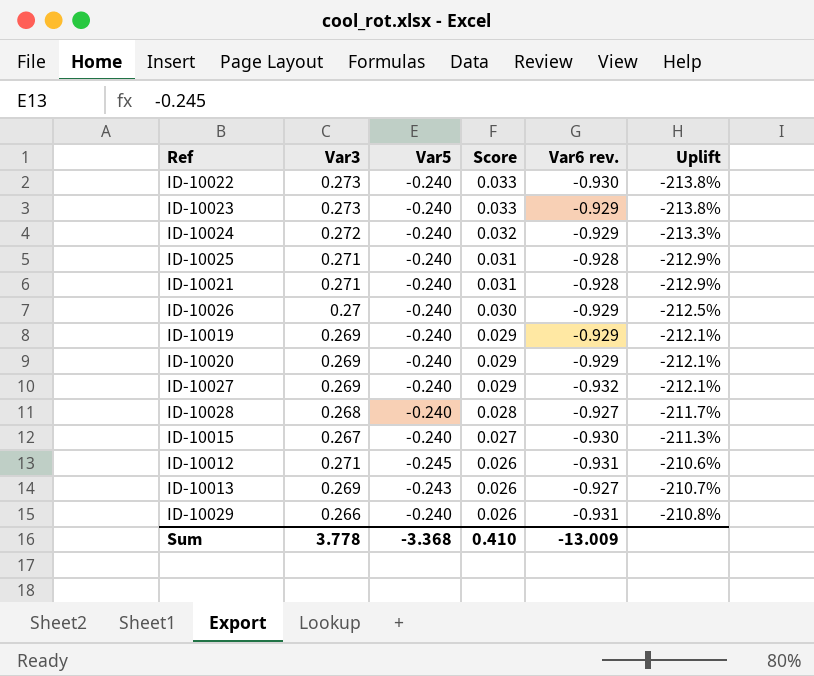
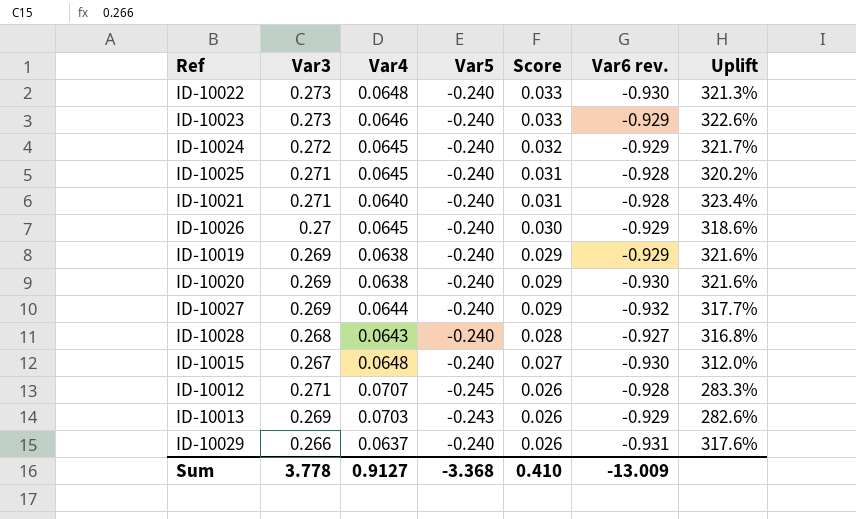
column Var4 | position: none -> 3
column Uplift | formula: ([Var3] - [Var5]) / [Var5] -> ([Var3] - [Var4]) / [Var4]
ID-10020 | Var6 rev.: -0.929 -> -0.930
ID-10012 | Var6 rev.: -0.931 -> -0.928
ID-10013 | Var6 rev.: -0.927 -> -0.929

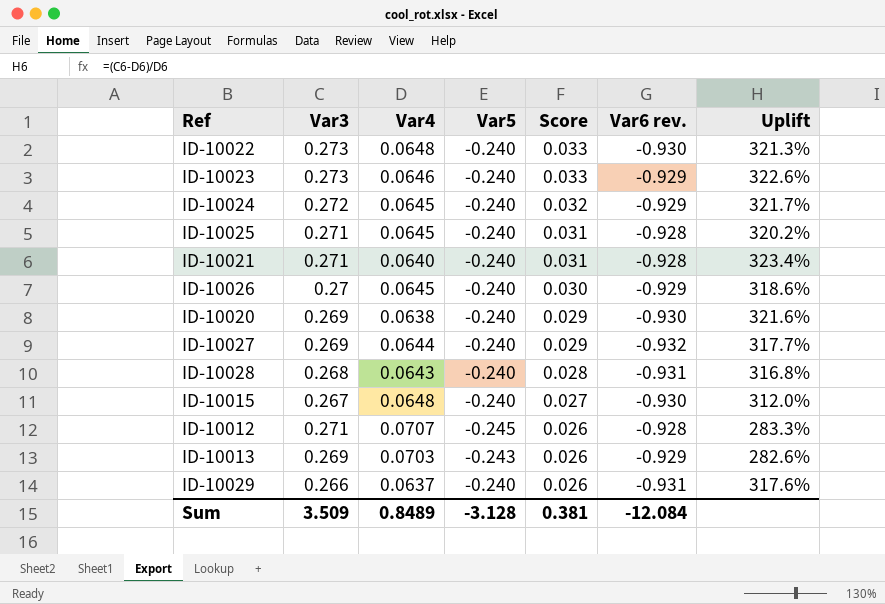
row ID-10019: 0.269 | 0.0638 | -0.240 | 0.029 | -0.929 | 321.6% -> none
ID-10028 | Var6 rev.: -0.927 -> -0.931
Sum | Var3: 3.778 -> 3.509
Sum | Var4: 0.9127 -> 0.8489
Sum | Var5: -3.368 -> -3.128
Sum | Score: 0.410 -> 0.381
Sum | Var6 rev.: -13.009 -> -12.084

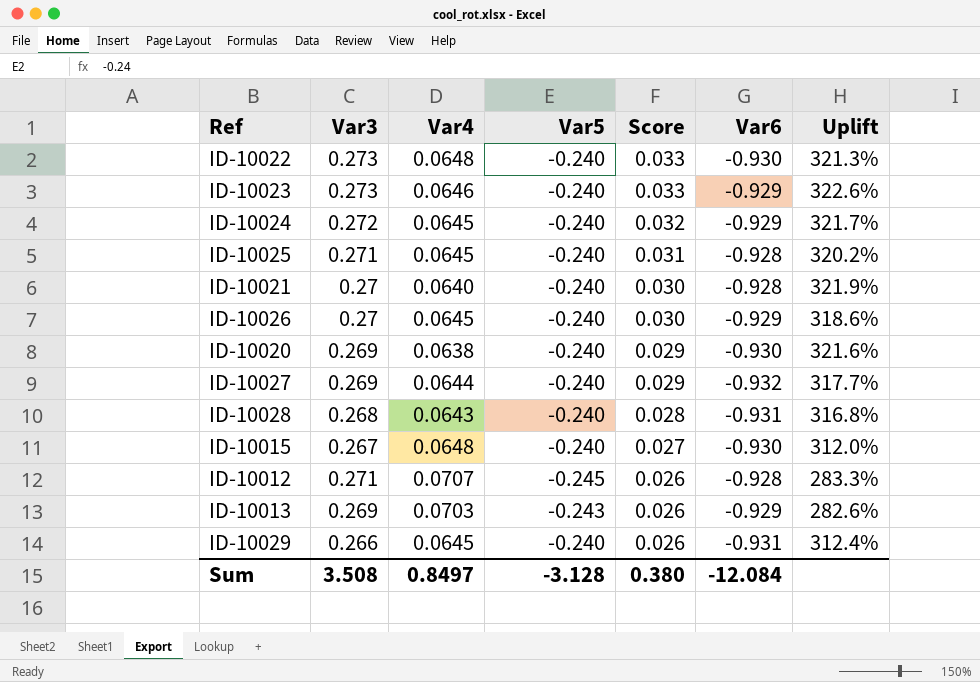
column name: Var6 rev. -> Var6
ID-10021 | Var3: 0.271 -> 0.27
ID-10021 | Score: 0.031 -> 0.030
ID-10021 | Uplift: 323.4% -> 321.9%
ID-10029 | Var4: 0.0637 -> 0.0645
ID-10029 | Uplift: 317.6% -> 312.4%
Sum | Var3: 3.509 -> 3.508
Sum | Var4: 0.8489 -> 0.8497
Sum | Score: 0.381 -> 0.380

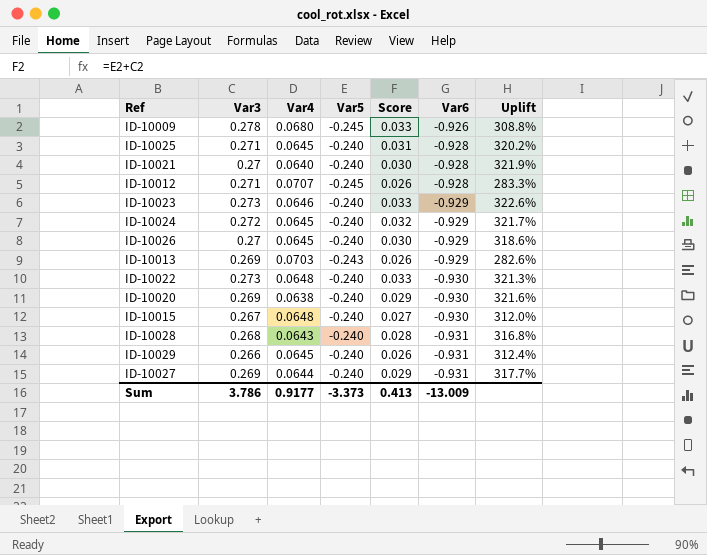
row order: Score descending -> Var6 descending
row ID-10009: none -> 0.278 | 0.0680 | -0.245 | 0.033 | -0.926 | 308.8%
ID-10027 | Var6: -0.932 -> -0.931
Sum | Var3: 3.508 -> 3.786
Sum | Var4: 0.8497 -> 0.9177
Sum | Var5: -3.128 -> -3.373
Sum | Score: 0.380 -> 0.413
Sum | Var6: -12.084 -> -13.009

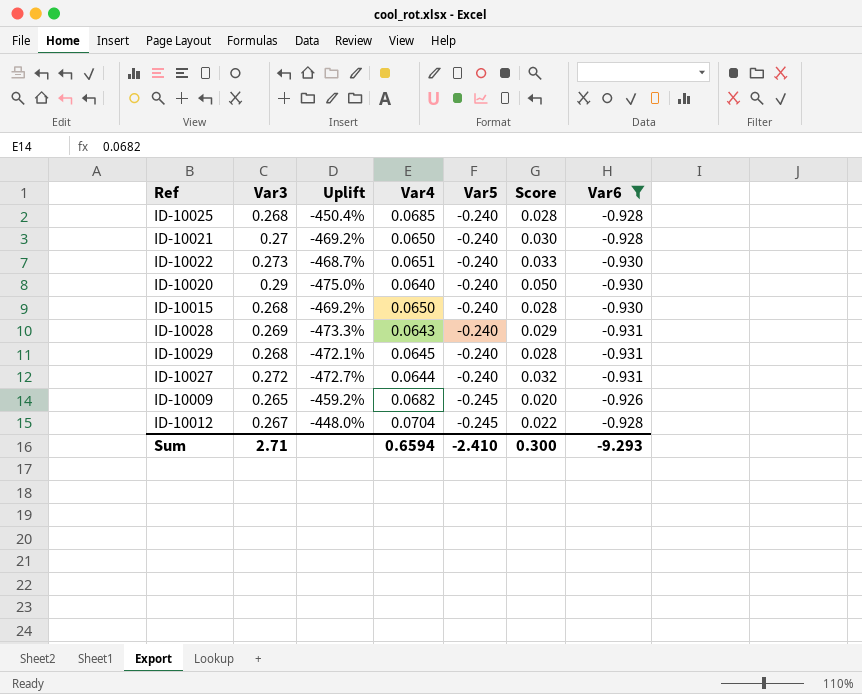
filter: none -> Var6 != -0.929
row order: Var6 descending -> Var5 descending
column Uplift | formula: ([Var3] - [Var4]) / [Var4] -> ([Var5] - [Var4]) / [Var4]
column Uplift | position: 7 -> 3
ID-10025 | Var3: 0.271 -> 0.268
ID-10025 | Var4: 0.0645 -> 0.0685
ID-10025 | Score: 0.031 -> 0.028
ID-10021 | Var4: 0.0640 -> 0.0650
ID-10022 | Var4: 0.0648 -> 0.0651
ID-10020 | Var3: 0.269 -> 0.29
ID-10020 | Var4: 0.0638 -> 0.0640
ID-10020 | Score: 0.029 -> 0.050
ID-10015 | Var3: 0.267 -> 0.268
ID-10015 | Var4: 0.0648 -> 0.0650
ID-10015 | Score: 0.027 -> 0.028
ID-10028 | Var3: 0.268 -> 0.269
ID-10028 | Score: 0.028 -> 0.029
ID-10029 | Var3: 0.266 -> 0.268
ID-10029 | Score: 0.026 -> 0.028
ID-10027 | Var3: 0.269 -> 0.272
ID-10027 | Score: 0.029 -> 0.032
ID-10009 | Var3: 0.278 -> 0.265
ID-10009 | Var4: 0.0680 -> 0.0682
ID-10009 | Score: 0.033 -> 0.020
ID-10012 | Var3: 0.271 -> 0.267
ID-10012 | Var4: 0.0707 -> 0.0704
ID-10012 | Score: 0.026 -> 0.022
Sum | Var3: 3.786 -> 2.71
Sum | Var4: 0.9177 -> 0.6594
Sum | Var5: -3.373 -> -2.410
Sum | Score: 0.413 -> 0.300
Sum | Var6: -13.009 -> -9.293

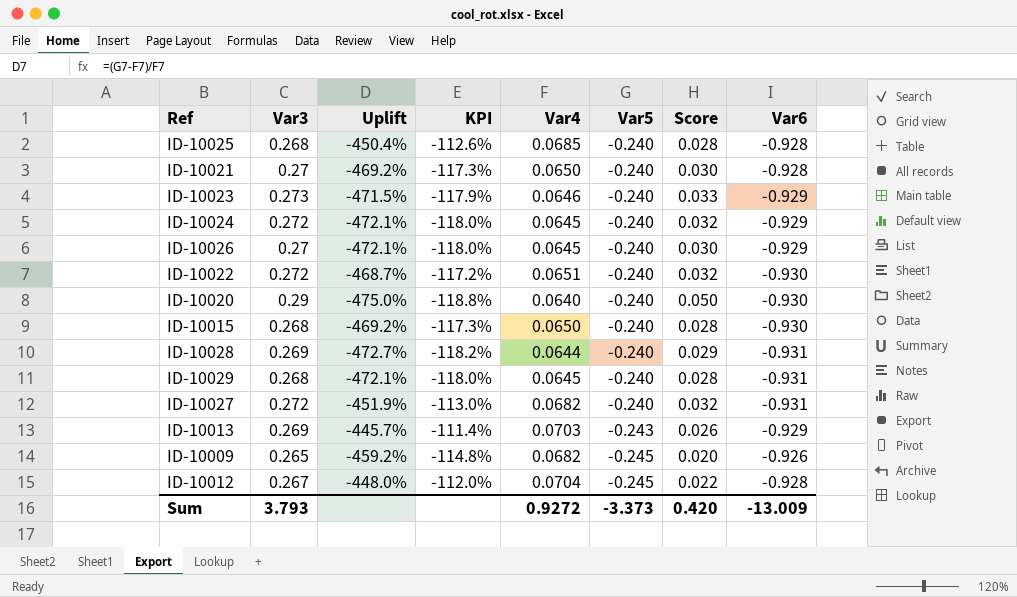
filter: Var6 != -0.929 -> none
column KPI | formula: none -> [Uplift] * 0.25
ID-10022 | Var3: 0.273 -> 0.272
ID-10022 | Score: 0.033 -> 0.032
ID-10028 | Uplift: -473.3% -> -472.7%
ID-10028 | Var4: 0.0643 -> 0.0644
ID-10027 | Uplift: -472.7% -> -451.9%
ID-10027 | Var4: 0.0644 -> 0.0682
Sum | Var3: 2.71 -> 3.793
Sum | Var4: 0.6594 -> 0.9272
Sum | Var5: -2.410 -> -3.373
Sum | Score: 0.300 -> 0.420
Sum | Var6: -9.293 -> -13.009

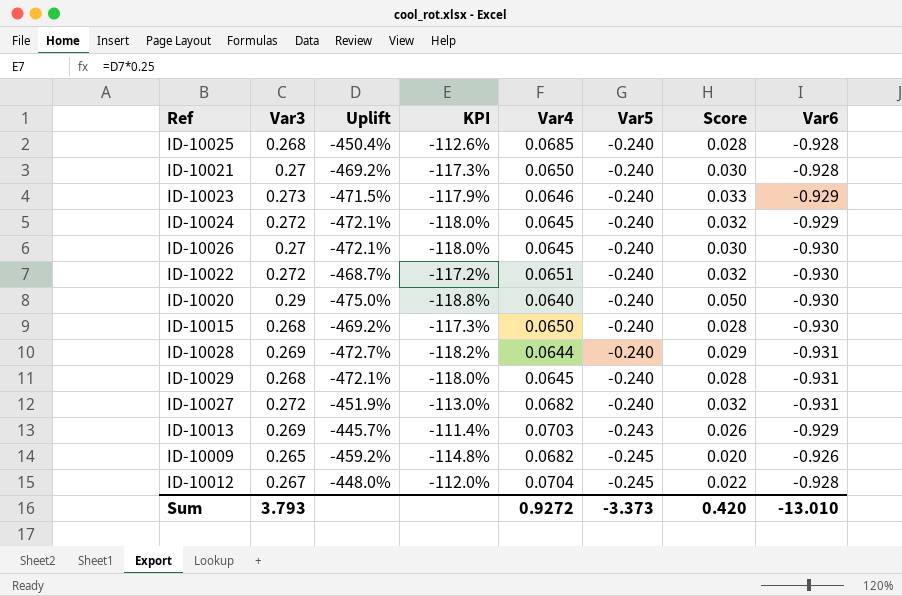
ID-10026 | Var6: -0.929 -> -0.930
Sum | Var6: -13.009 -> -13.010

